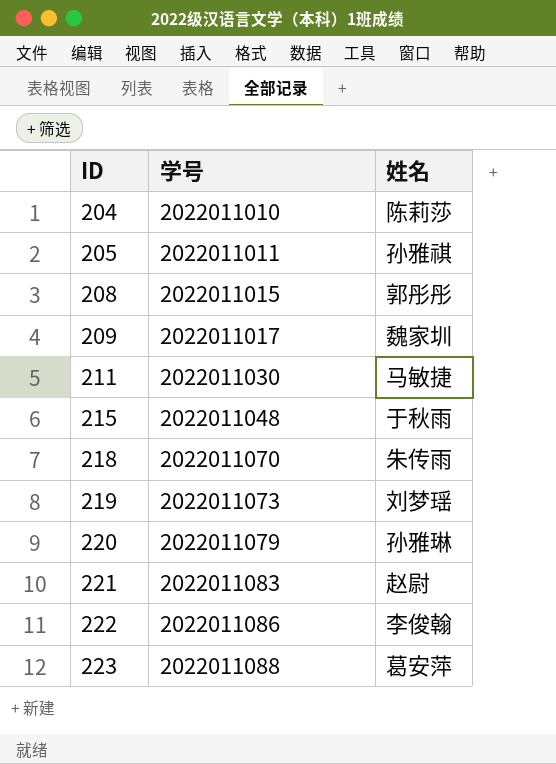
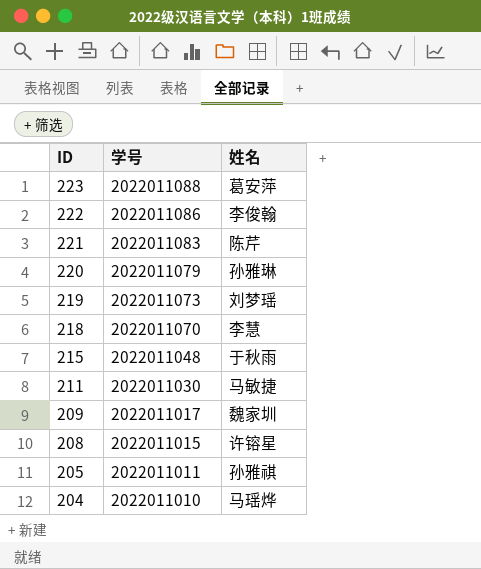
row order: ID ascending -> ID descending
221 | 姓名: 赵尉 -> 陈芹
218 | 姓名: 朱传雨 -> 李慧
208 | 姓名: 郭彤彤 -> 许镕星
204 | 姓名: 陈莉莎 -> 马瑶烨

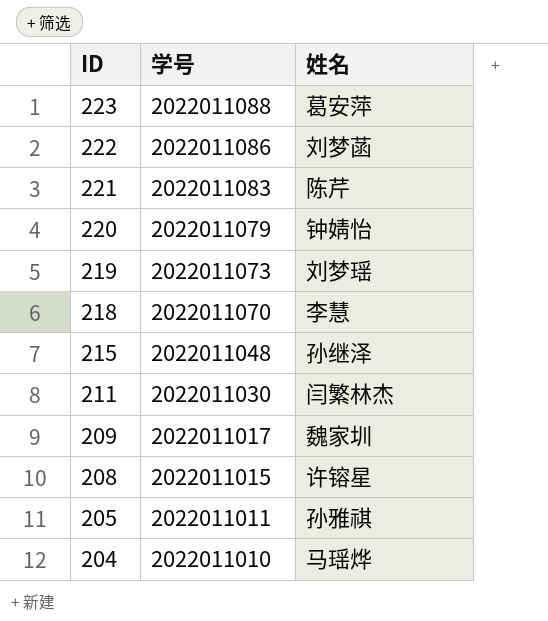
222 | 姓名: 李俊翰 -> 刘梦菡
220 | 姓名: 孙雅琳 -> 钟婧怡
215 | 姓名: 于秋雨 -> 孙继泽
211 | 姓名: 马敏捷 -> 闫繁林杰

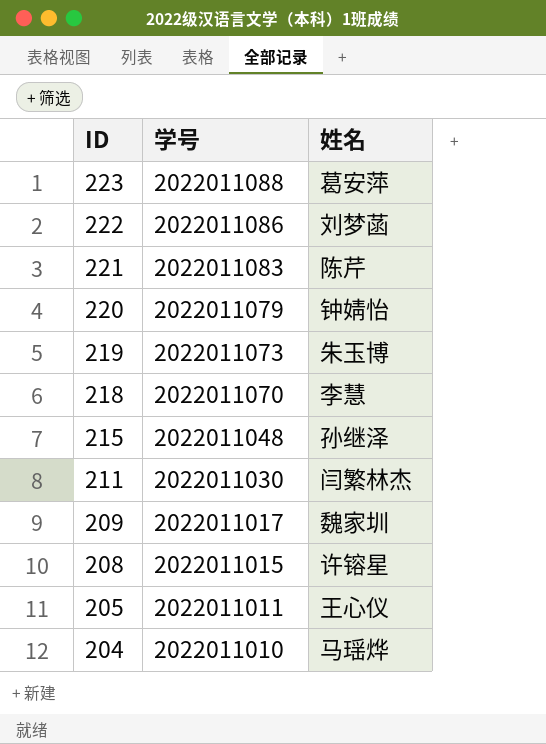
219 | 姓名: 刘梦瑶 -> 朱玉博
205 | 姓名: 孙雅祺 -> 王心仪

